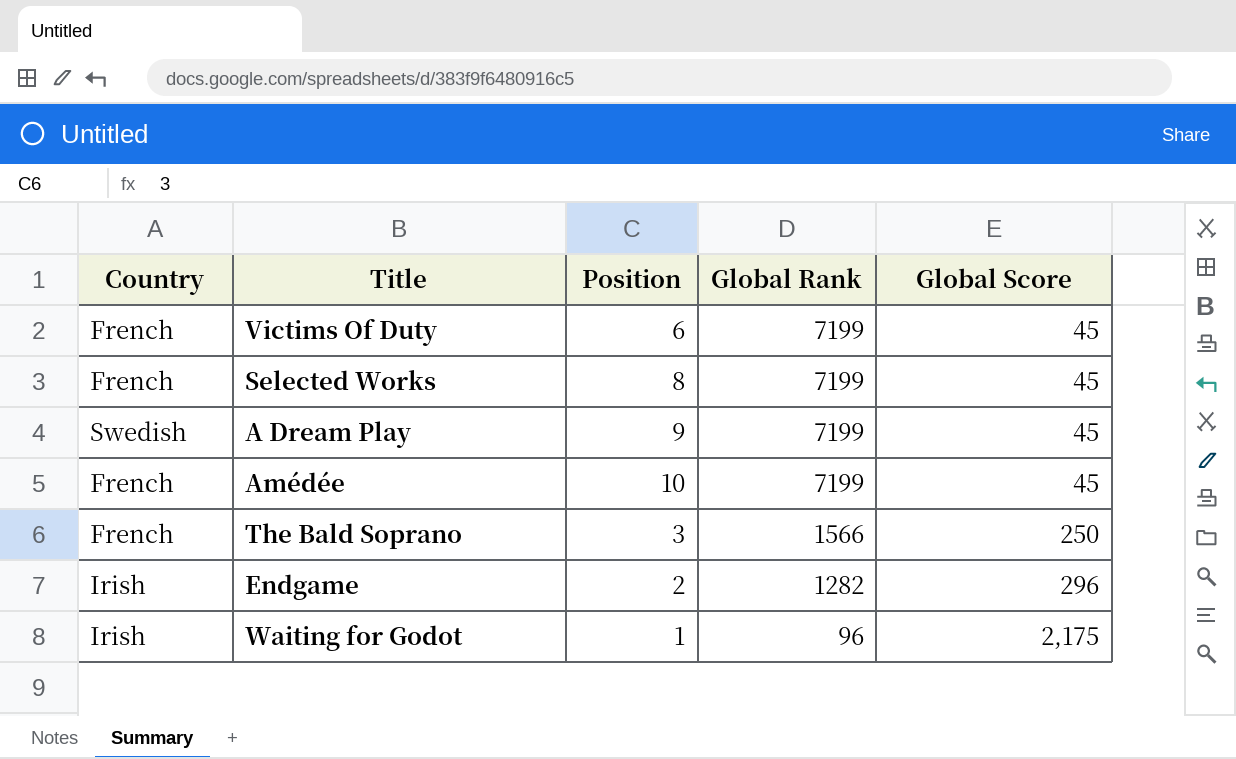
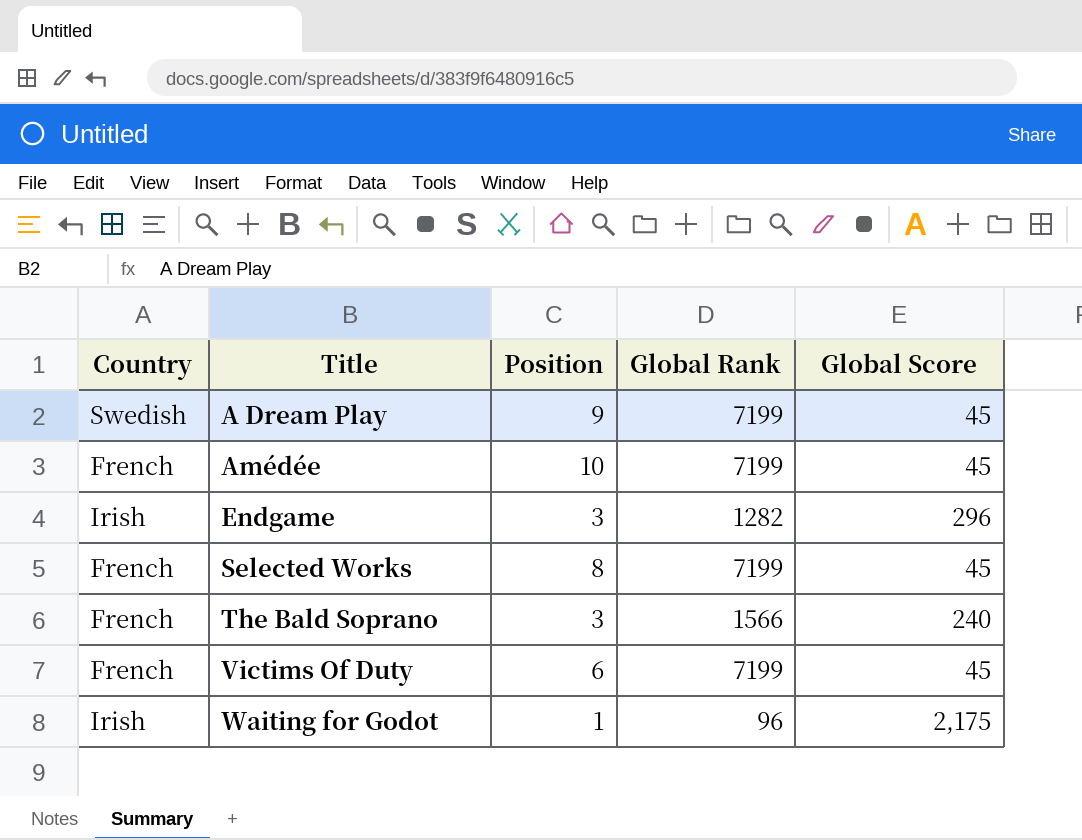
row order: Global Rank descending -> Title ascending
Endgame | Position: 2 -> 3
The Bald Soprano | Global Score: 250 -> 240

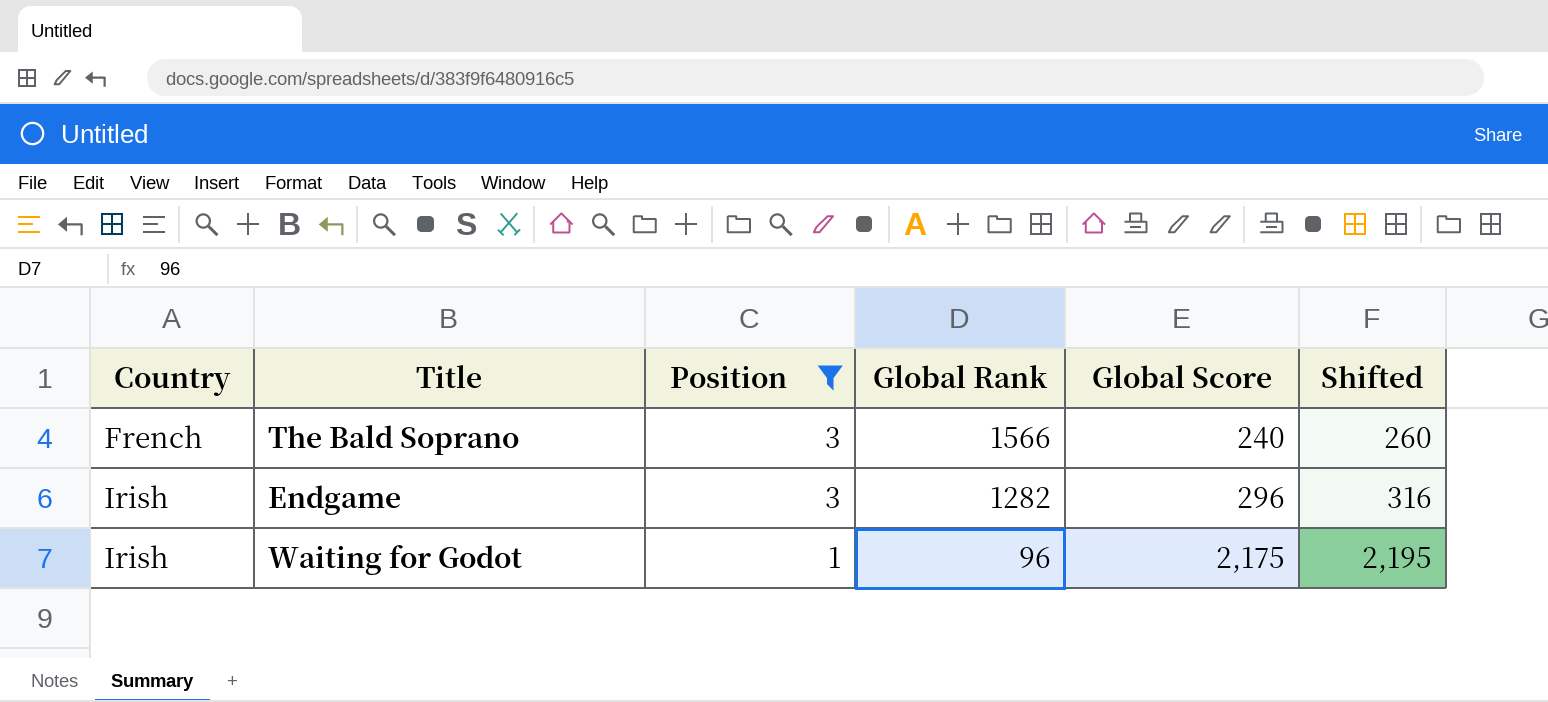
filter: none -> Position <= 3
row order: Title ascending -> Country ascending
column Shifted | formula: none -> [Global Score] + 20

